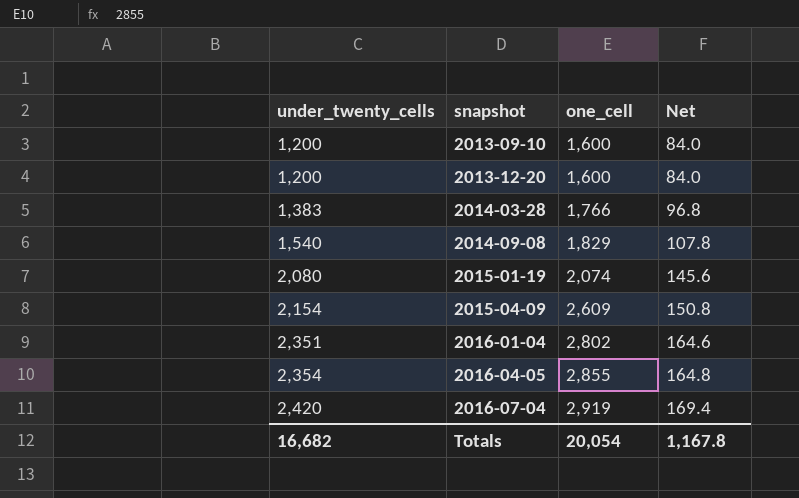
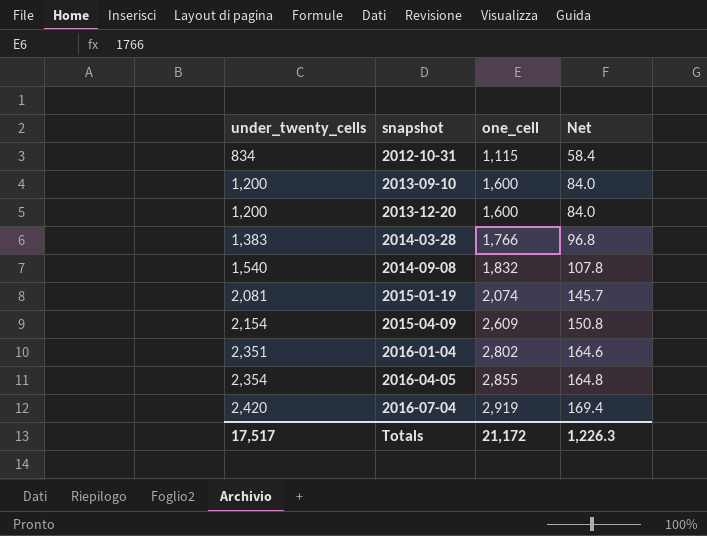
row 2012-10-31: none -> 834 | 1,115 | 58.4
2014-09-08 | one_cell: 1,829 -> 1,832
2015-01-19 | under_twenty_cells: 2,080 -> 2,081
2015-01-19 | Net: 145.6 -> 145.7
Totals | under_twenty_cells: 16,682 -> 17,517
Totals | one_cell: 20,054 -> 21,172
Totals | Net: 1,167.8 -> 1,226.3

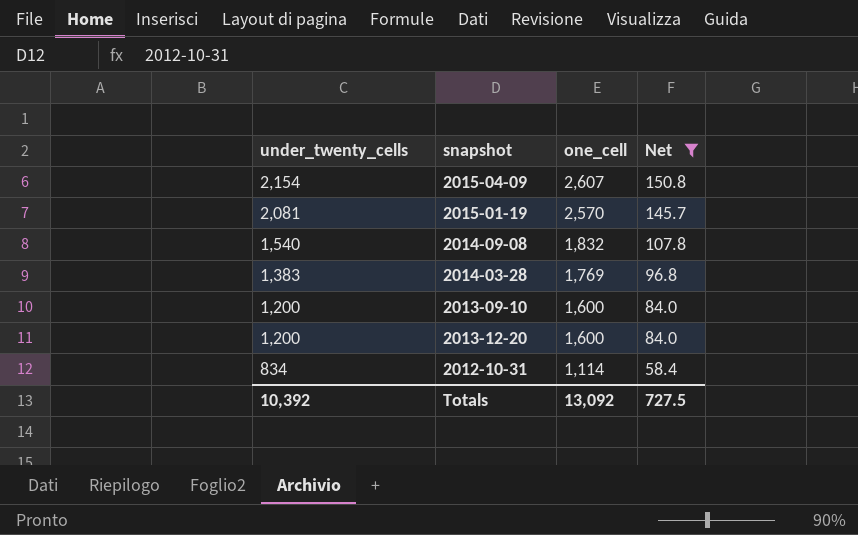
filter: none -> Net <= 150.8
row order: under_twenty_cells ascending -> under_twenty_cells descending
2015-04-09 | one_cell: 2,609 -> 2,607
2015-01-19 | one_cell: 2,074 -> 2,570
2014-03-28 | one_cell: 1,766 -> 1,769
2012-10-31 | one_cell: 1,115 -> 1,114
Totals | under_twenty_cells: 17,517 -> 10,392
Totals | one_cell: 21,172 -> 13,092
Totals | Net: 1,226.3 -> 727.5

